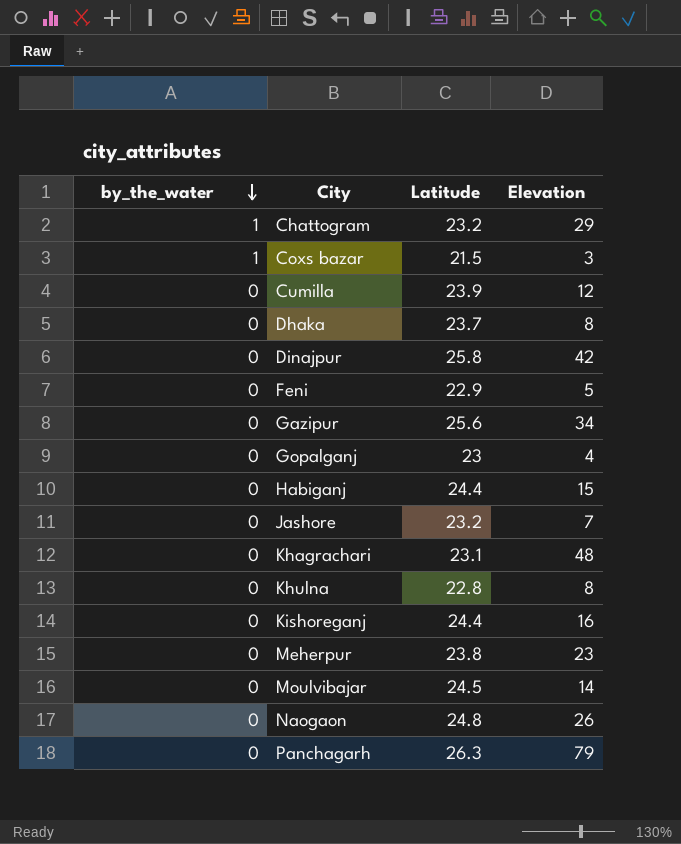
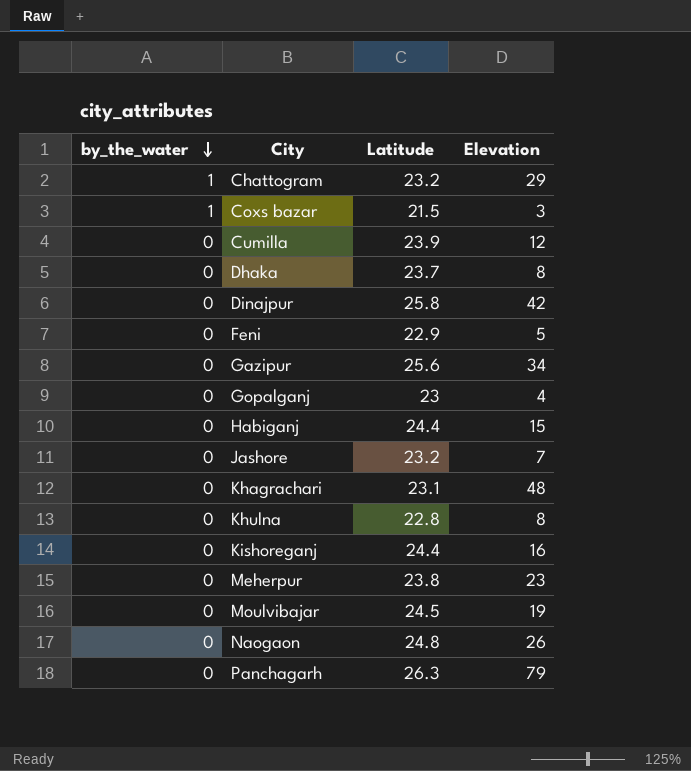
Moulvibajar | Elevation: 14 -> 19

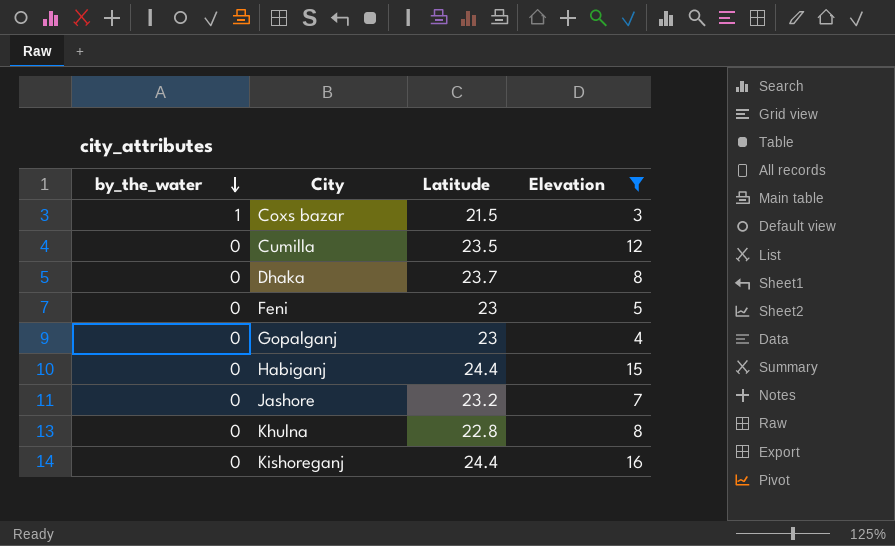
filter: none -> Elevation <= 16
Cumilla | Latitude: 23.9 -> 23.5
Feni | Latitude: 22.9 -> 23

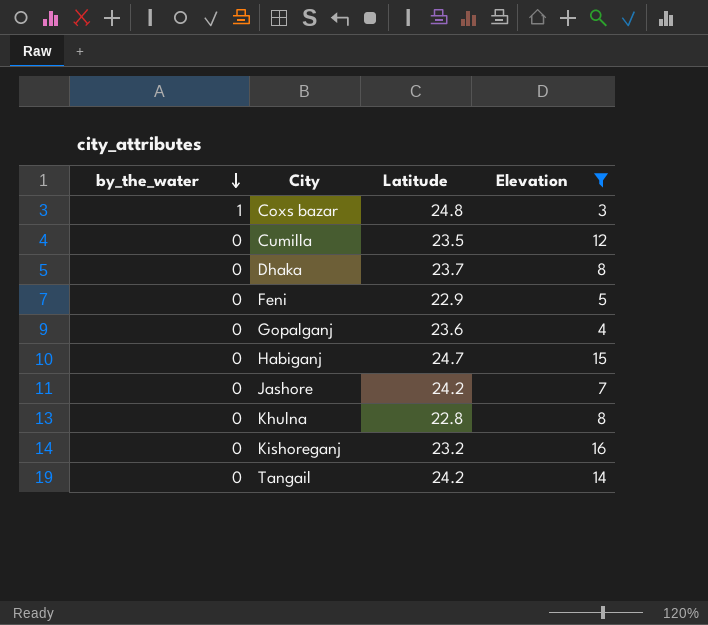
Coxs bazar | Latitude: 21.5 -> 24.8
Feni | Latitude: 23 -> 22.9
Gopalganj | Latitude: 23 -> 23.6
Habiganj | Latitude: 24.4 -> 24.7
Jashore | Latitude: 23.2 -> 24.2
Kishoreganj | Latitude: 24.4 -> 23.2
row Tangail: none -> 0 | 24.2 | 14

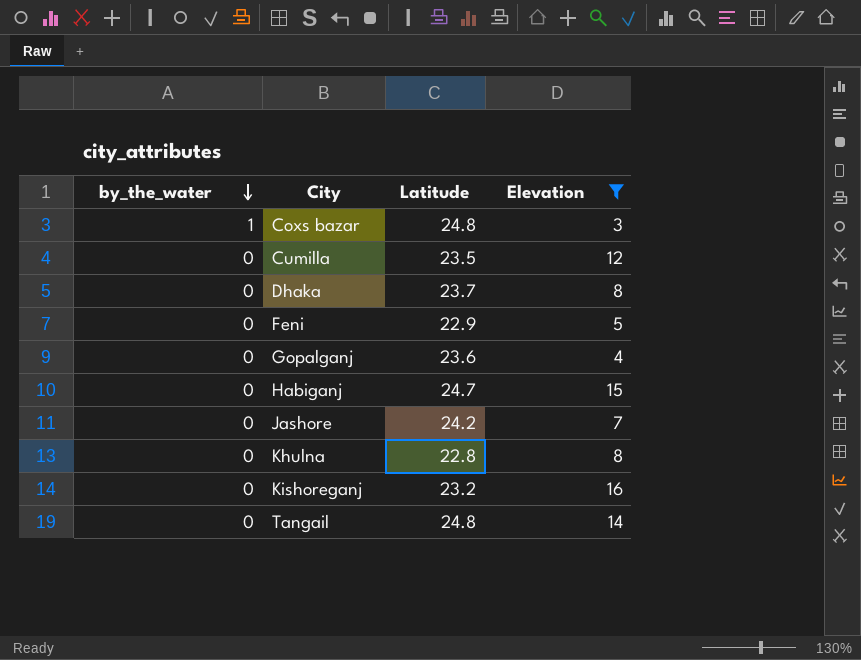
Tangail | Latitude: 24.2 -> 24.8

